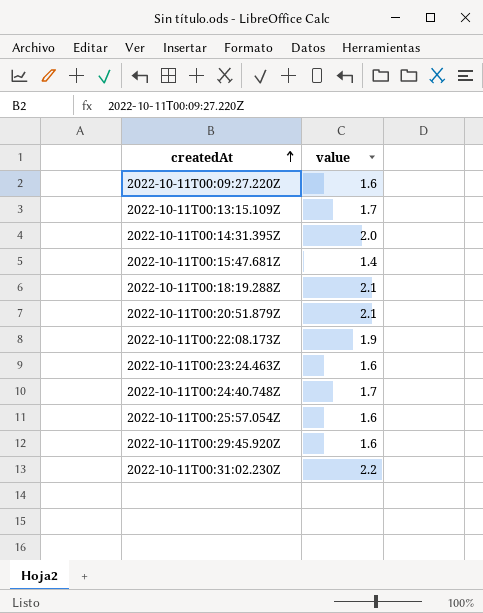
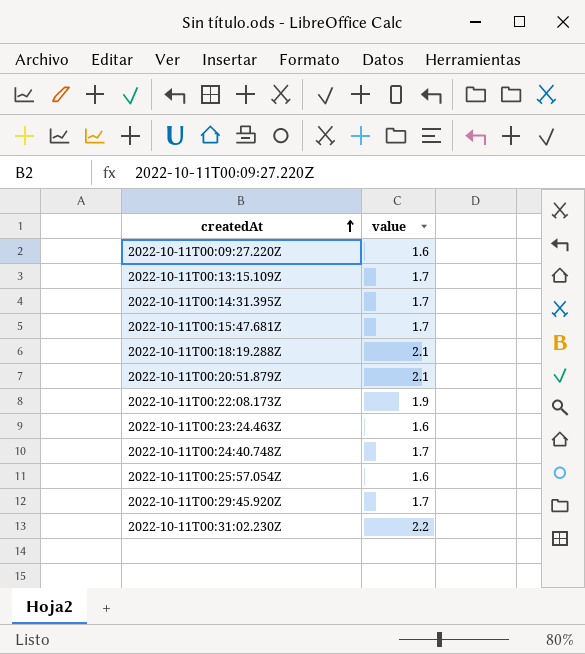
2022-10-11T00:14:31.395Z | value: 2.0 -> 1.7
2022-10-11T00:15:47.681Z | value: 1.4 -> 1.7
2022-10-11T00:29:45.920Z | value: 1.6 -> 1.7

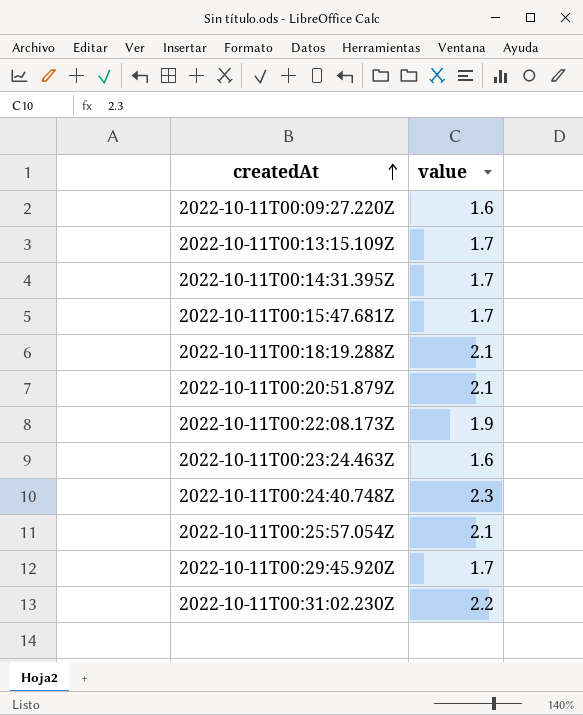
2022-10-11T00:24:40.748Z | value: 1.7 -> 2.3
2022-10-11T00:25:57.054Z | value: 1.6 -> 2.1

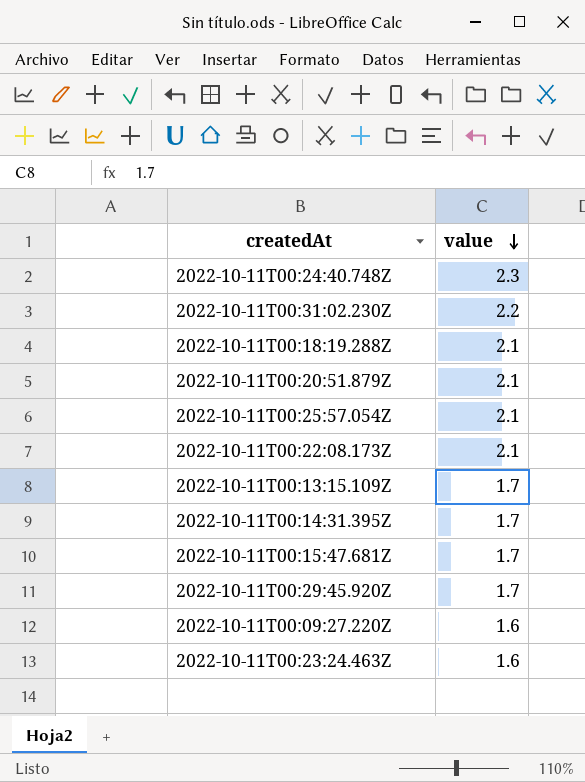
row order: createdAt ascending -> value descending
2022-10-11T00:22:08.173Z | value: 1.9 -> 2.1

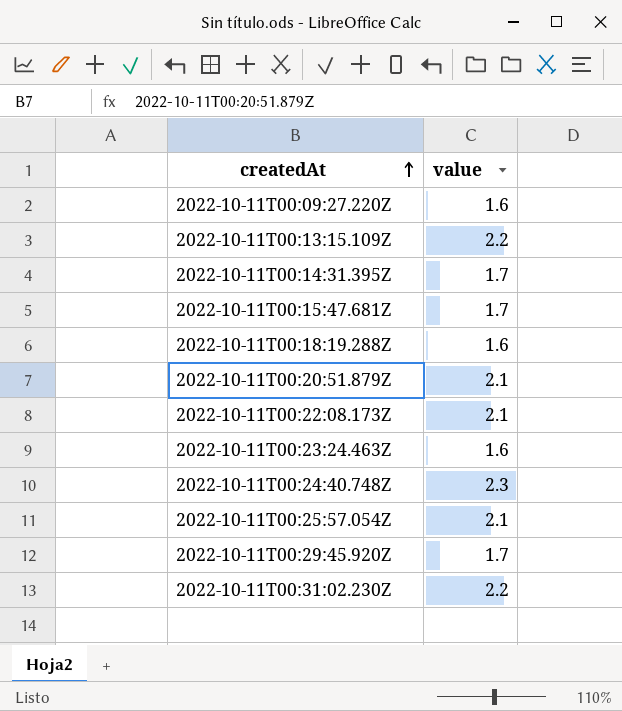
row order: value descending -> createdAt ascending
2022-10-11T00:13:15.109Z | value: 1.7 -> 2.2
2022-10-11T00:18:19.288Z | value: 2.1 -> 1.6

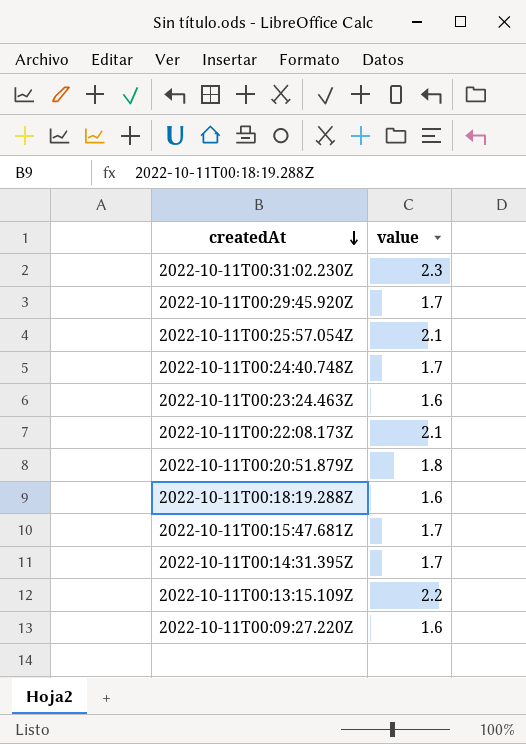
row order: createdAt ascending -> createdAt descending
2022-10-11T00:31:02.230Z | value: 2.2 -> 2.3
2022-10-11T00:24:40.748Z | value: 2.3 -> 1.7
2022-10-11T00:20:51.879Z | value: 2.1 -> 1.8

